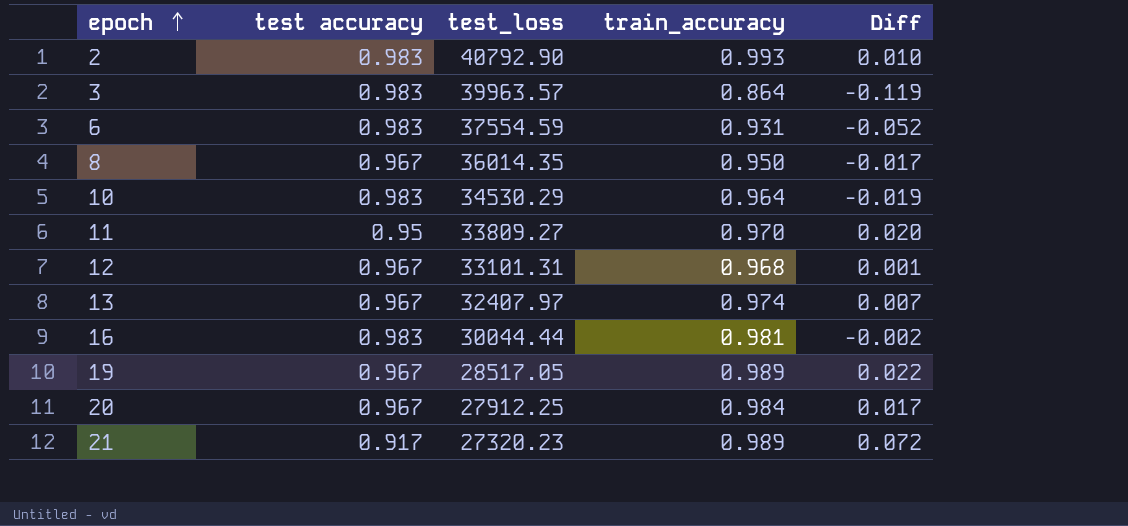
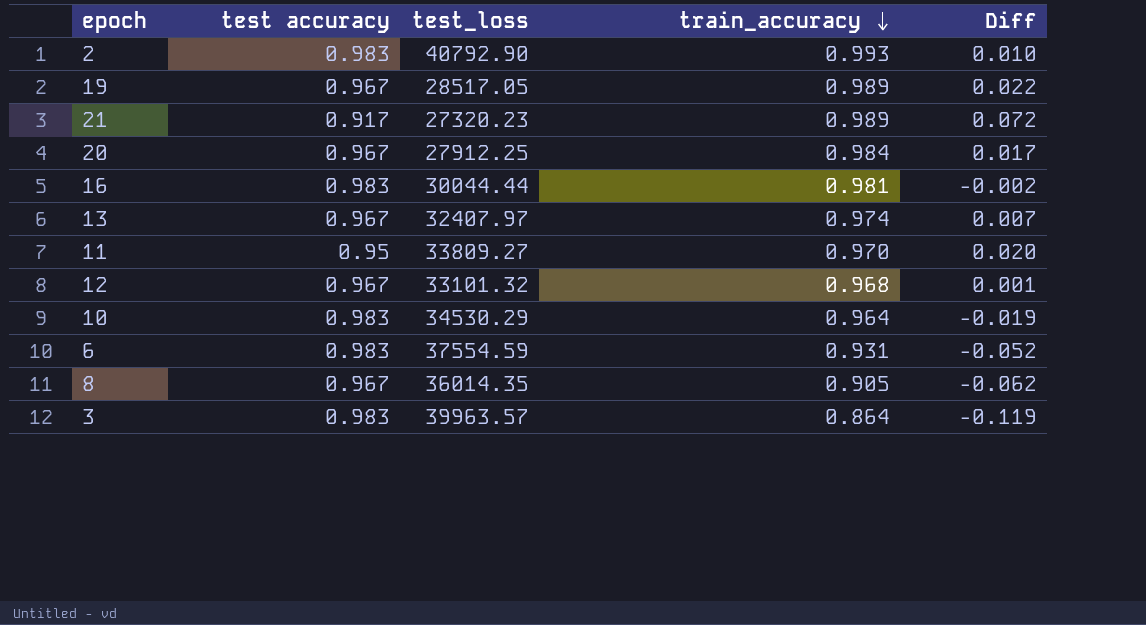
row order: epoch ascending -> train_accuracy descending
12 | test_loss: 33101.31 -> 33101.32
8 | train_accuracy: 0.950 -> 0.905
8 | Diff: -0.017 -> -0.062

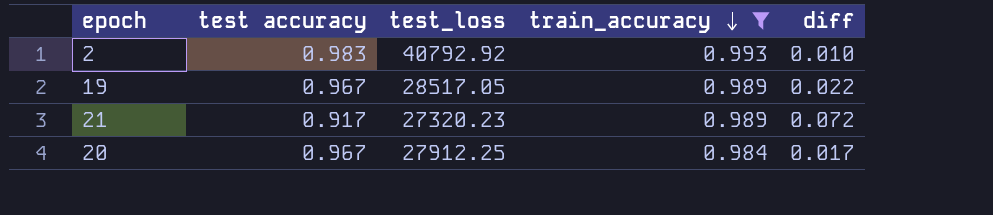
filter: none -> train_accuracy >= 0.984
column name: Diff -> diff
2 | test_loss: 40792.90 -> 40792.92

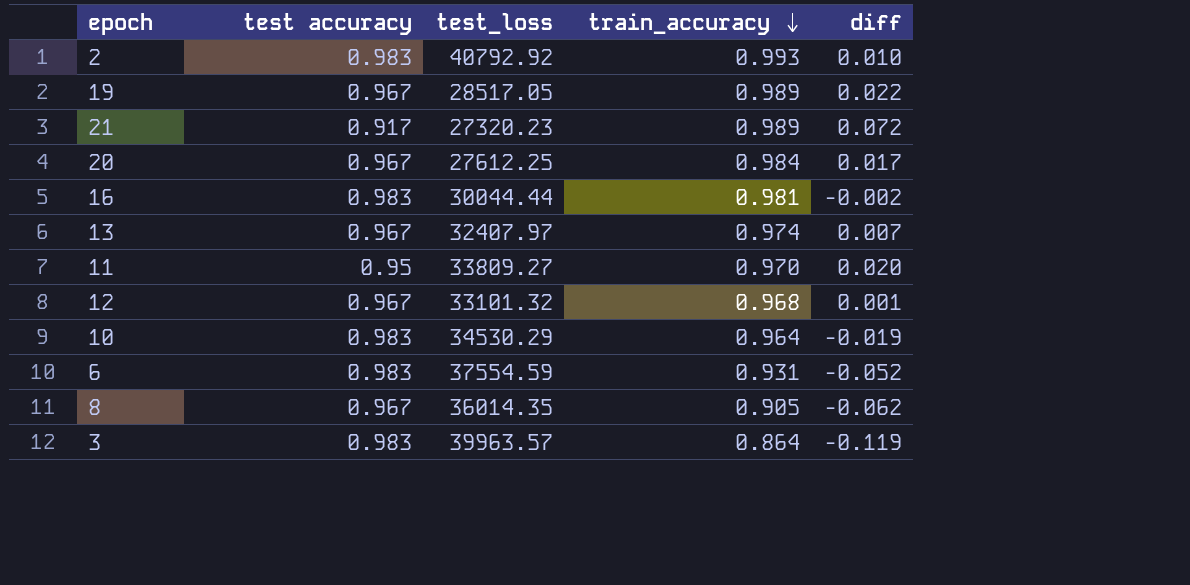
filter: train_accuracy >= 0.984 -> none
20 | test_loss: 27912.25 -> 27612.25

